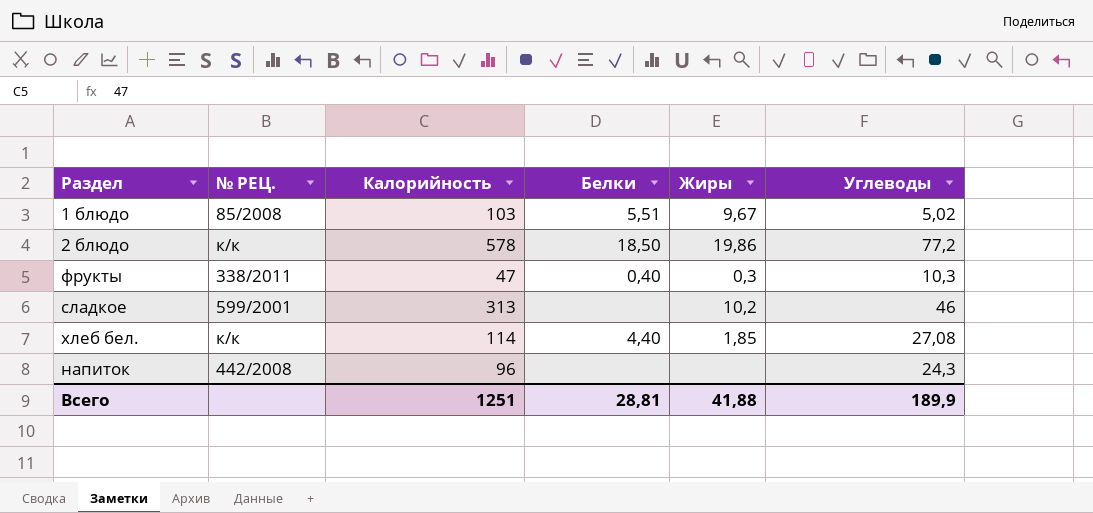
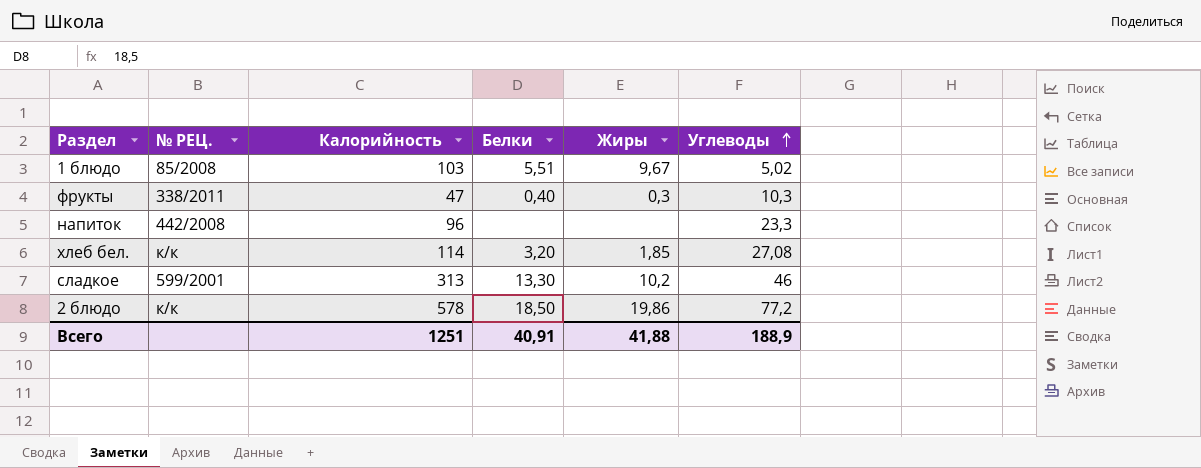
row order: none -> Углеводы ascending
напиток | Углеводы: 24,3 -> 23,3
хлеб бел. | Белки: 4,40 -> 3,20
сладкое | Белки: none -> 13,30
Всего | Белки: 28,81 -> 40,91
Всего | Углеводы: 189,9 -> 188,9

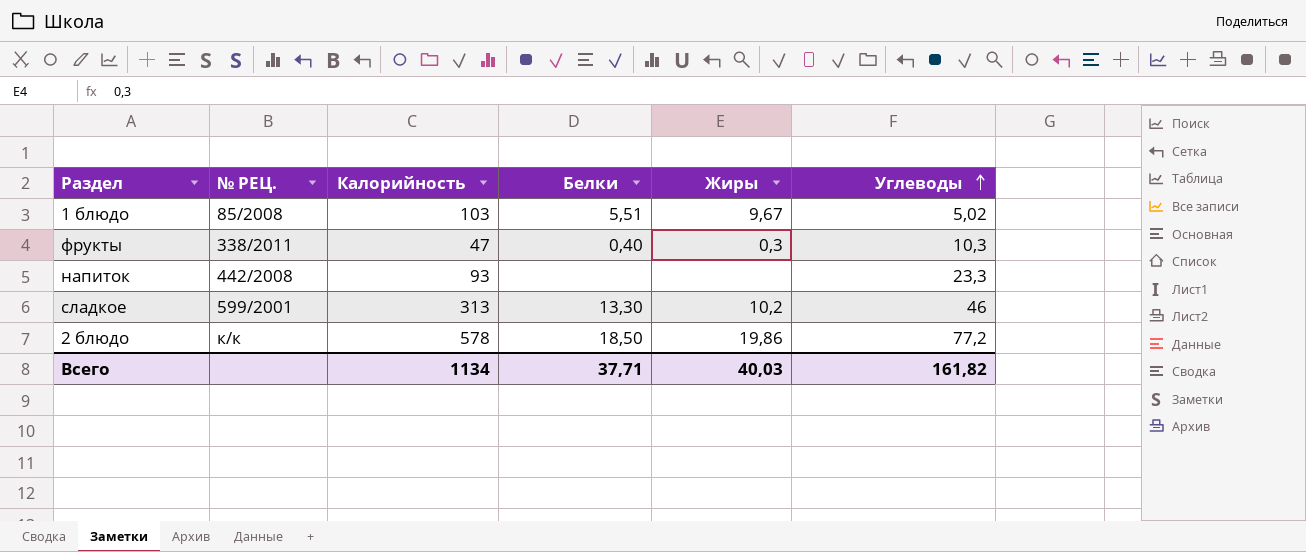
row хлеб бел.: к/к | 114 | 3,20 | 1,85 | 27,08 -> none
напиток | Калорийность: 96 -> 93
Всего | Калорийность: 1251 -> 1134
Всего | Белки: 40,91 -> 37,71
Всего | Жиры: 41,88 -> 40,03
Всего | Углеводы: 188,9 -> 161,82

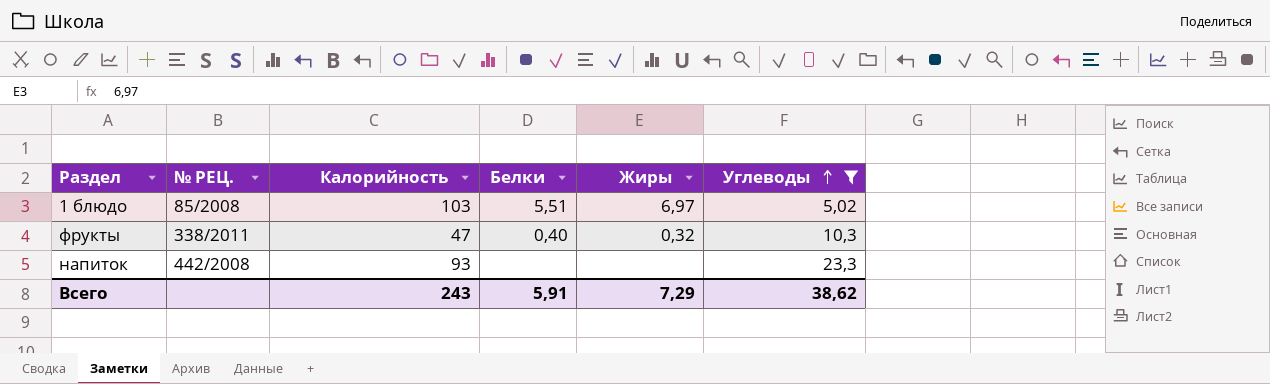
filter: none -> Углеводы <= 23,3
1 блюдо | Жиры: 9,67 -> 6,97
фрукты | Жиры: 0,3 -> 0,32
Всего | Калорийность: 1134 -> 243
Всего | Белки: 37,71 -> 5,91
Всего | Жиры: 40,03 -> 7,29
Всего | Углеводы: 161,82 -> 38,62

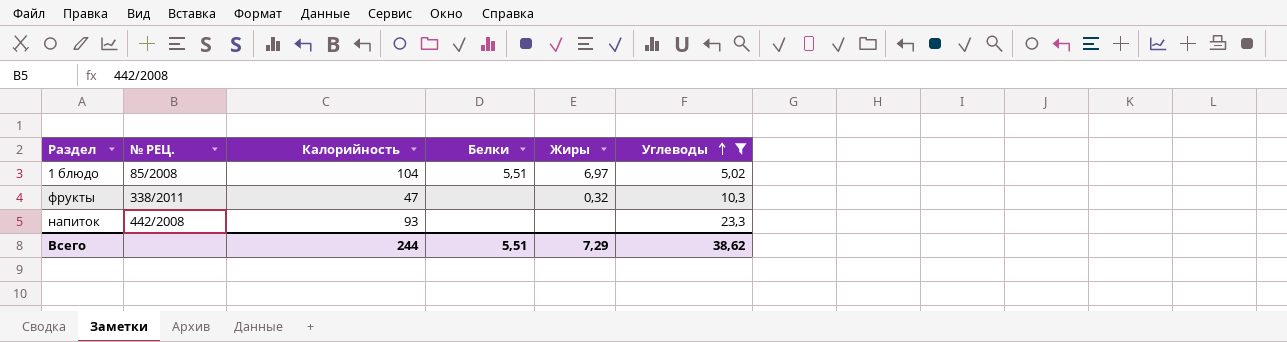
1 блюдо | Калорийность: 103 -> 104
фрукты | Белки: 0,40 -> none
Всего | Калорийность: 243 -> 244
Всего | Белки: 5,91 -> 5,51

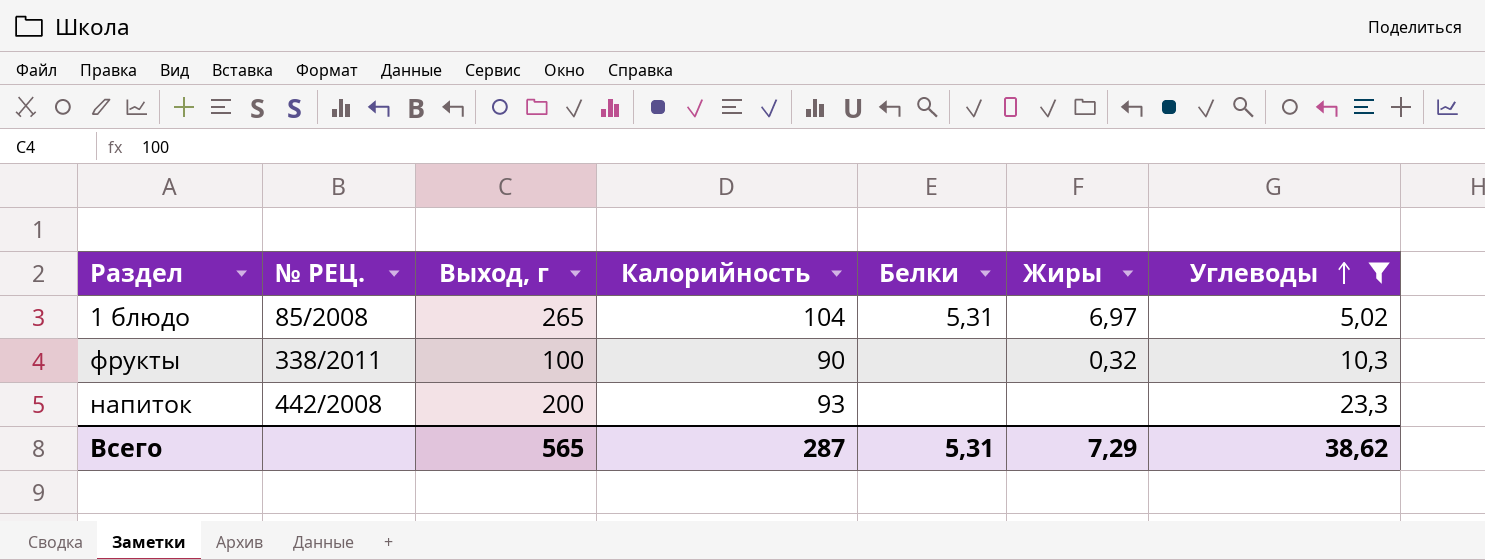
column Выход, г | position: none -> 3
1 блюдо | Белки: 5,51 -> 5,31
фрукты | Калорийность: 47 -> 90
Всего | Калорийность: 244 -> 287
Всего | Белки: 5,51 -> 5,31

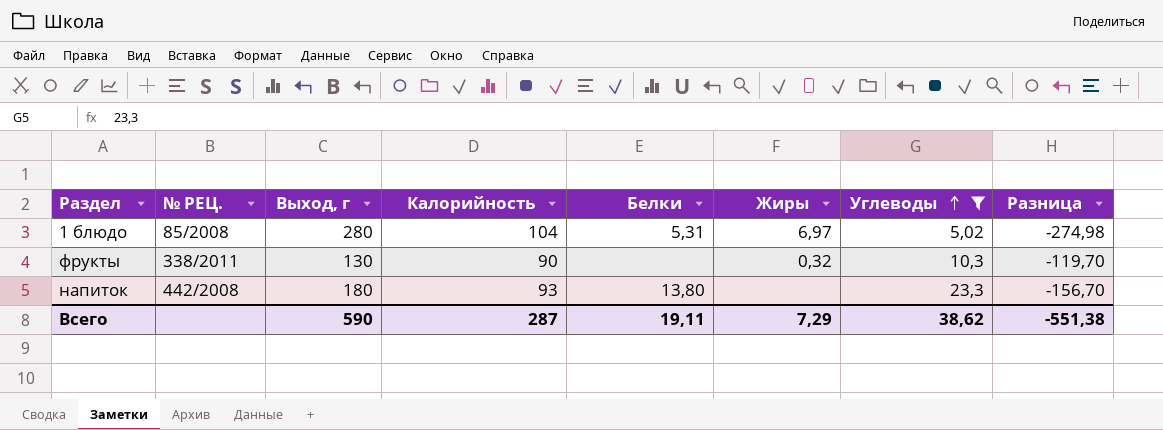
column Разница | formula: none -> [Углеводы] - [Выход, г]
1 блюдо | Выход, г: 265 -> 280
фрукты | Выход, г: 100 -> 130
напиток | Выход, г: 200 -> 180
напиток | Белки: none -> 13,80
Всего | Выход, г: 565 -> 590
Всего | Белки: 5,31 -> 19,11

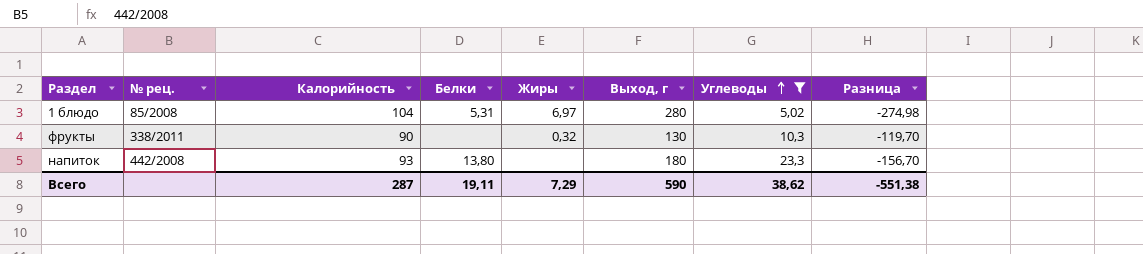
column name: № РЕЦ. -> № рец.
column Выход, г | position: 3 -> 6

